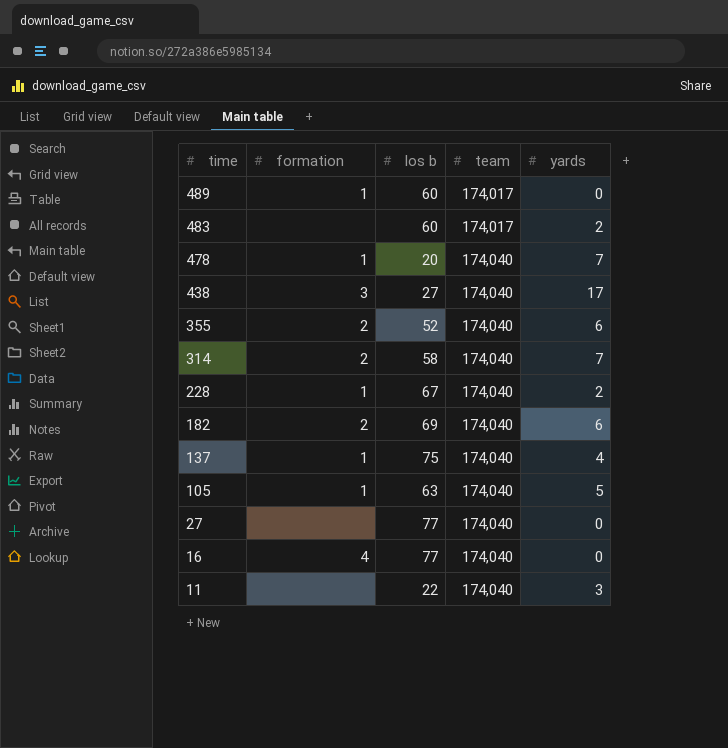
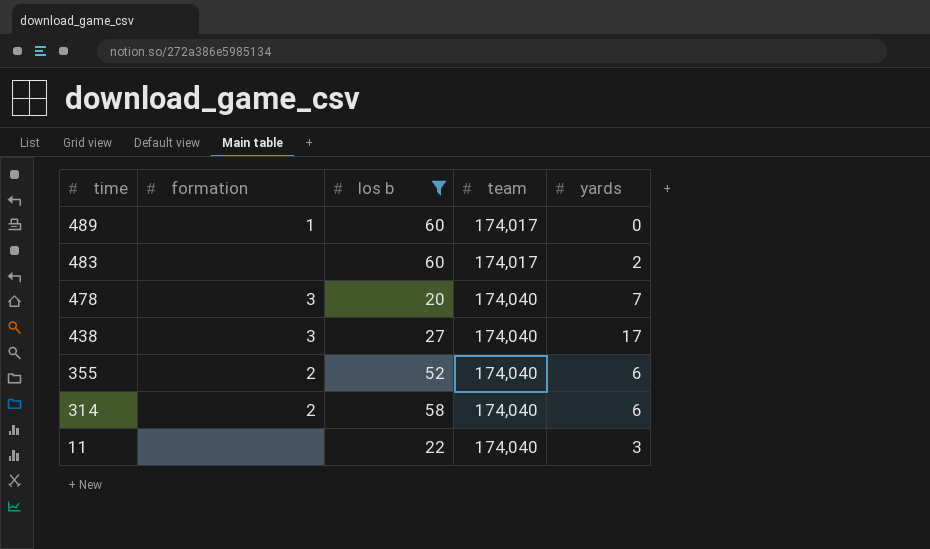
filter: none -> los b <= 60
478 | formation: 1 -> 3
314 | yards: 7 -> 6

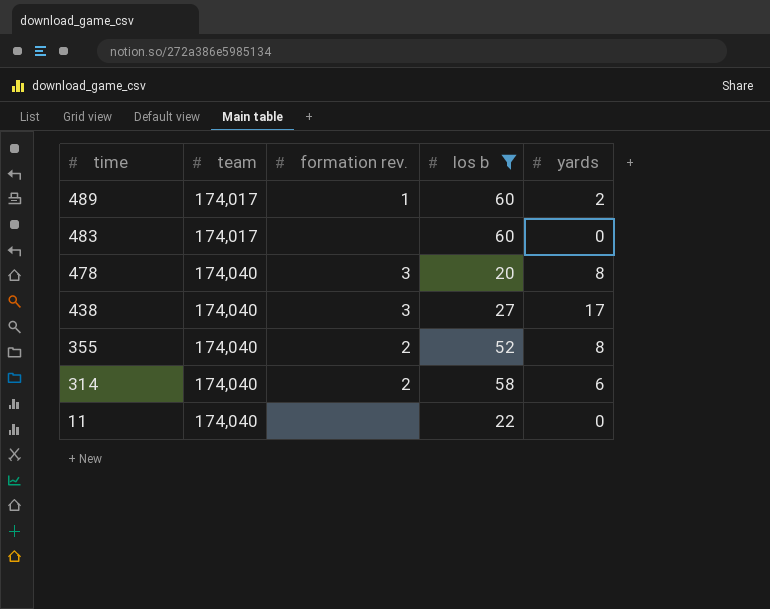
column team | position: 4 -> 2
column name: formation -> formation rev.
489 | yards: 0 -> 2
483 | yards: 2 -> 0
478 | yards: 7 -> 8
355 | yards: 6 -> 8
11 | yards: 3 -> 0

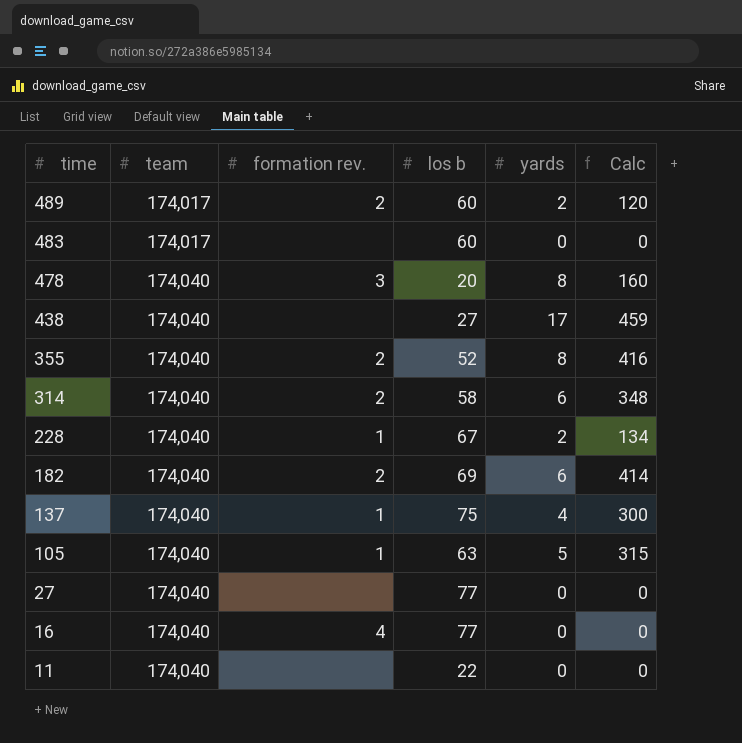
filter: los b <= 60 -> none
column Calc | formula: none -> [los b] * [yards]
489 | formation rev.: 1 -> 2
438 | formation rev.: 3 -> none

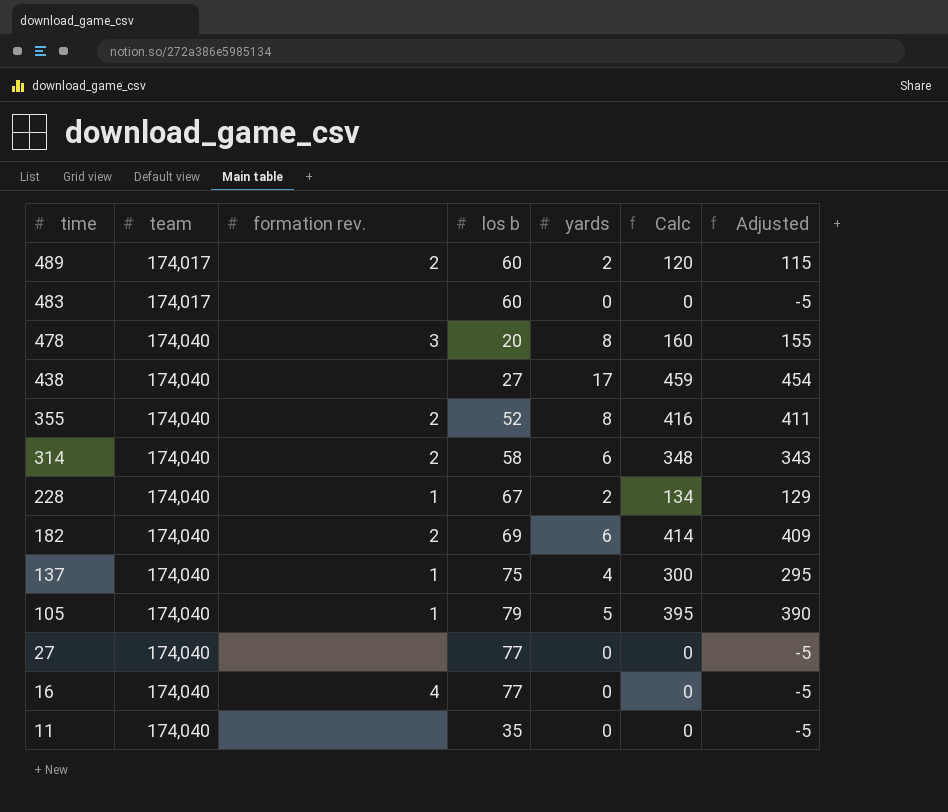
column Adjusted | formula: none -> [Calc] - 5
105 | los b: 63 -> 79
105 | Calc: 315 -> 395
11 | los b: 22 -> 35

